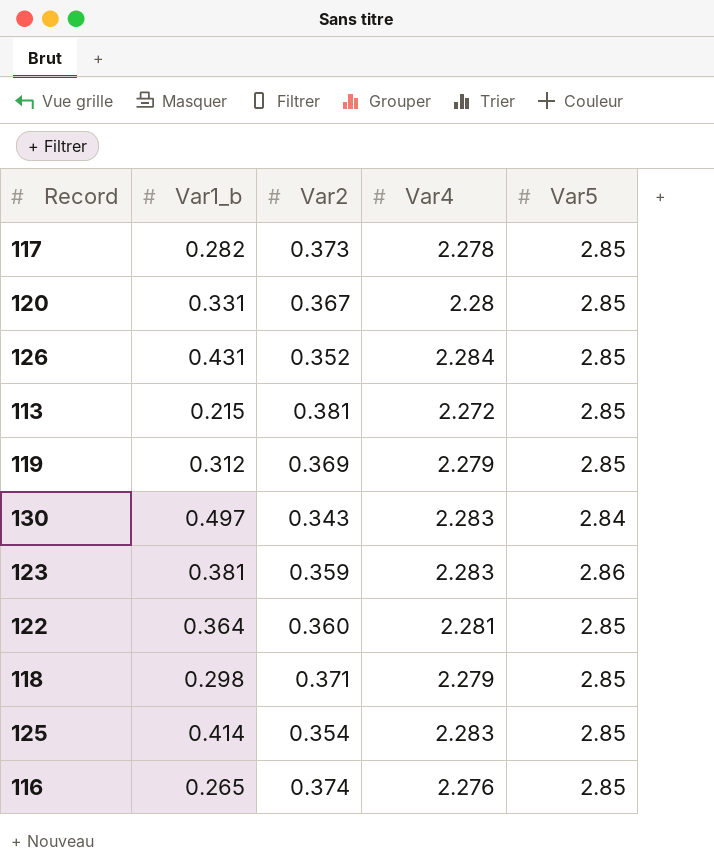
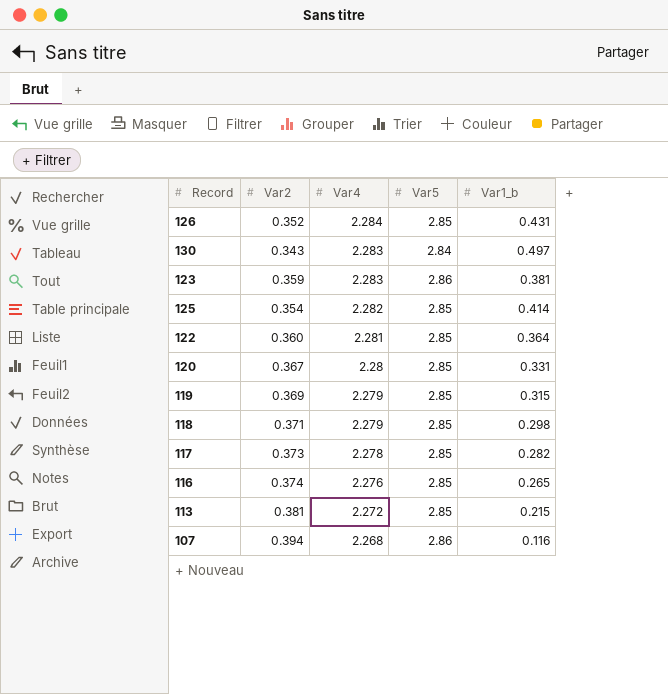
row order: none -> Var4 descending
column Var1_b | position: 2 -> 5
125 | Var4: 2.283 -> 2.282
119 | Var1_b: 0.312 -> 0.315
row 107: none -> 0.394 | 2.268 | 2.86 | 0.116

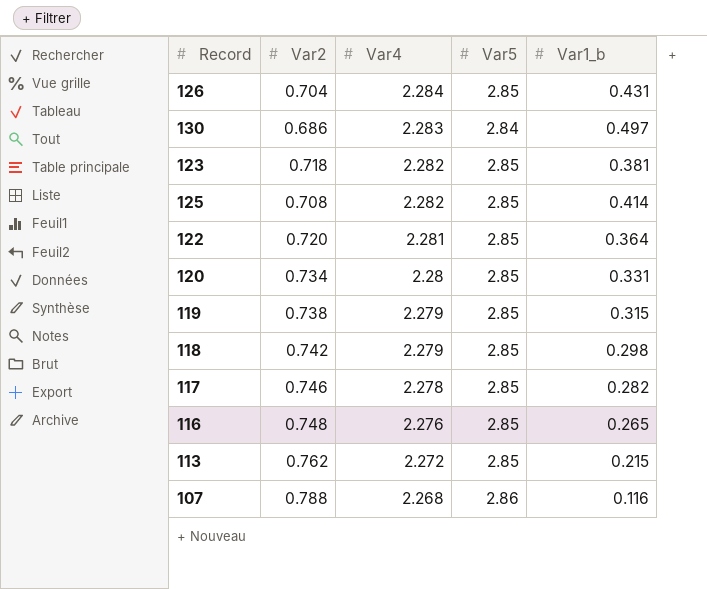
126 | Var2: 0.352 -> 0.704
130 | Var2: 0.343 -> 0.686
123 | Var2: 0.359 -> 0.718
123 | Var4: 2.283 -> 2.282
123 | Var5: 2.86 -> 2.85
125 | Var2: 0.354 -> 0.708
122 | Var2: 0.360 -> 0.720
120 | Var2: 0.367 -> 0.734
119 | Var2: 0.369 -> 0.738
118 | Var2: 0.371 -> 0.742
117 | Var2: 0.373 -> 0.746
116 | Var2: 0.374 -> 0.748
113 | Var2: 0.381 -> 0.762
107 | Var2: 0.394 -> 0.788

